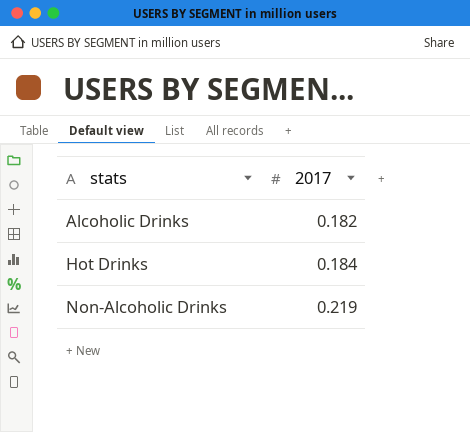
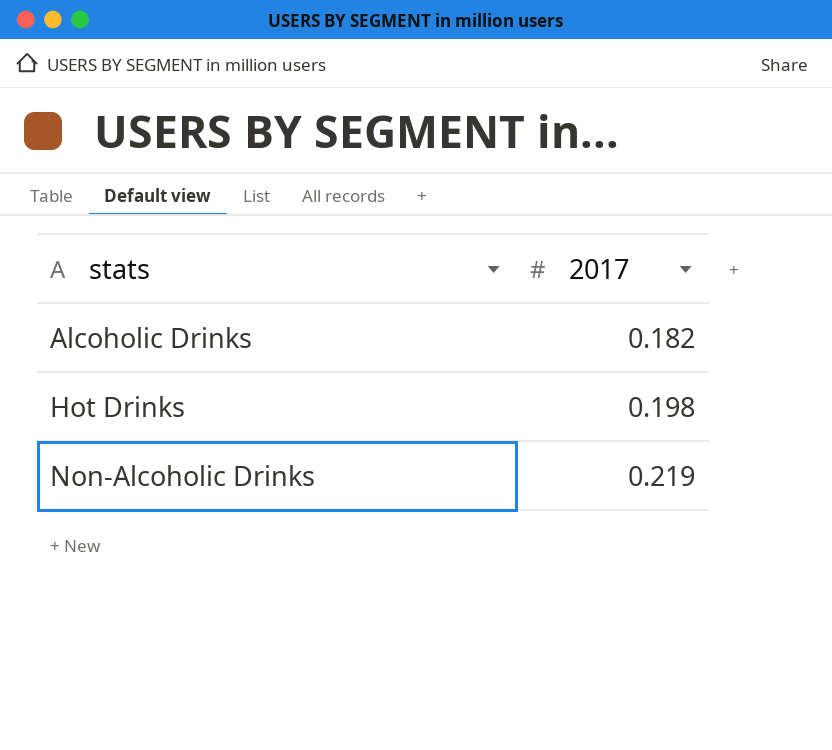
Hot Drinks | 2017: 0.184 -> 0.198

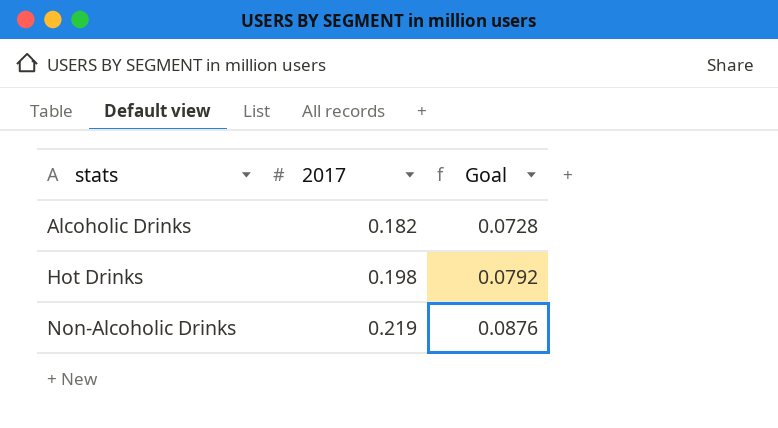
column Goal | formula: none -> [2017] * 0.4

